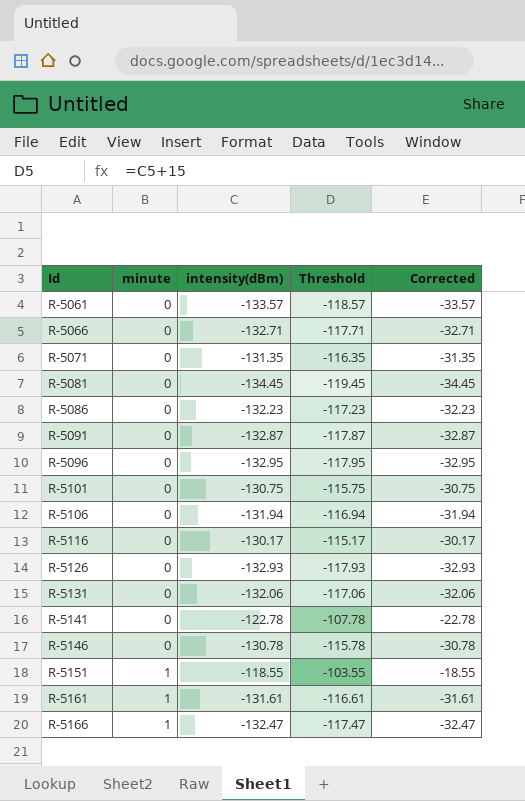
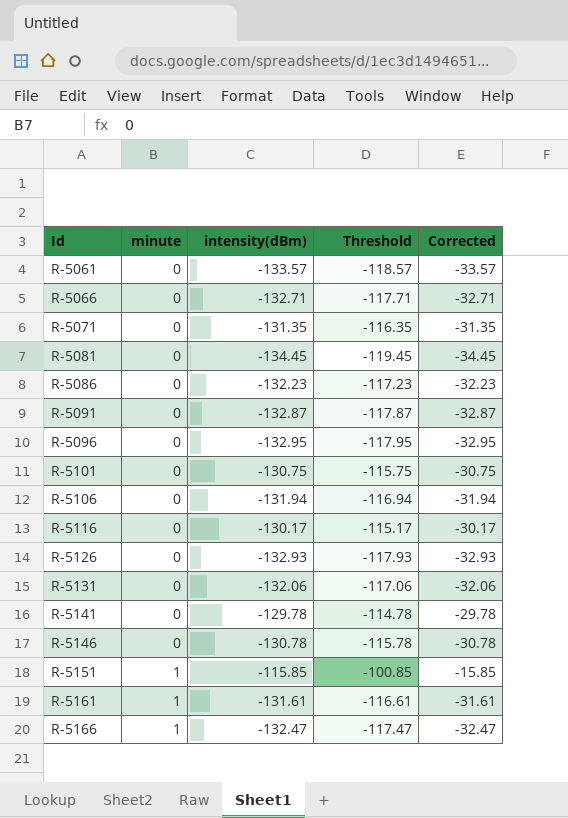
R-5141 | intensity(dBm): -122.78 -> -129.78
R-5141 | Threshold: -107.78 -> -114.78
R-5141 | Corrected: -22.78 -> -29.78
R-5151 | intensity(dBm): -118.55 -> -115.85
R-5151 | Threshold: -103.55 -> -100.85
R-5151 | Corrected: -18.55 -> -15.85

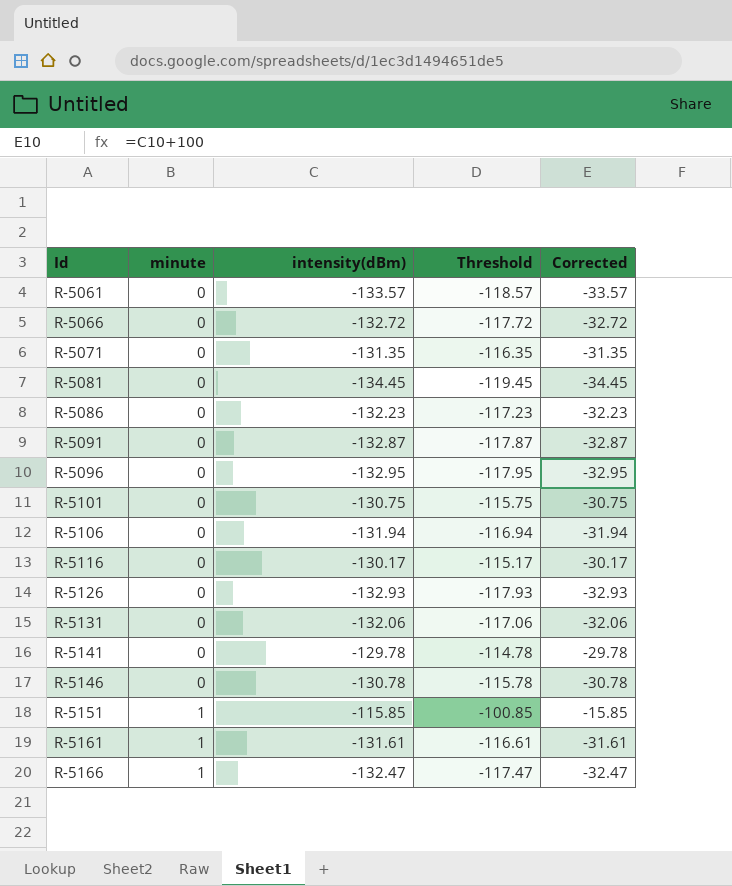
R-5066 | intensity(dBm): -132.71 -> -132.72
R-5066 | Threshold: -117.71 -> -117.72
R-5066 | Corrected: -32.71 -> -32.72

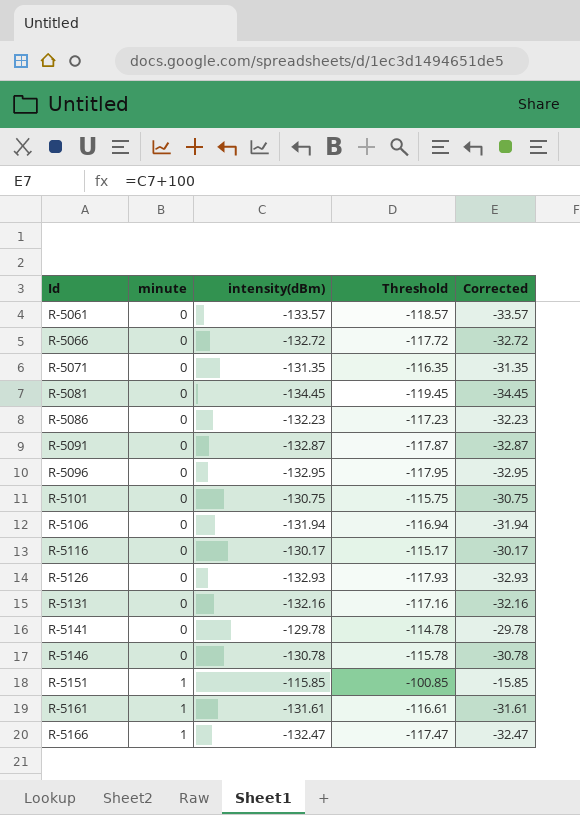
R-5131 | intensity(dBm): -132.06 -> -132.16
R-5131 | Threshold: -117.06 -> -117.16
R-5131 | Corrected: -32.06 -> -32.16

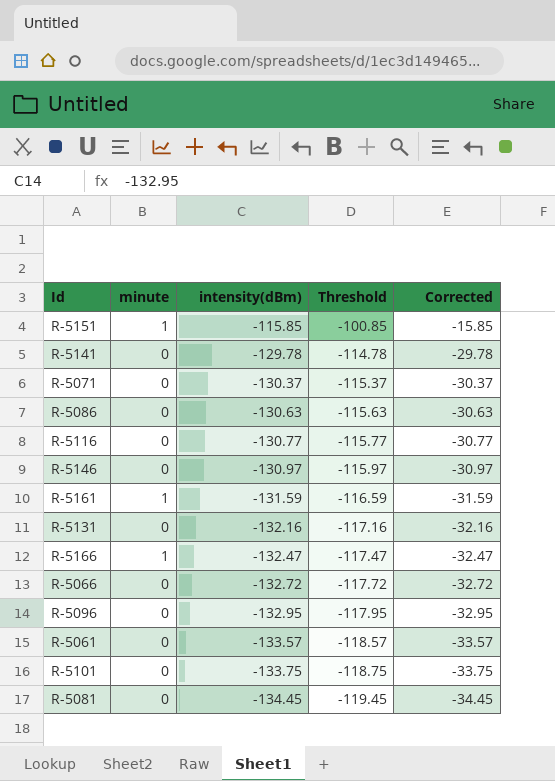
row order: Id ascending -> intensity(dBm) descending
row R-5091: 0 | -132.87 | -117.87 | -32.87 -> none
row R-5106: 0 | -131.94 | -116.94 | -31.94 -> none
row R-5126: 0 | -132.93 | -117.93 | -32.93 -> none
R-5071 | intensity(dBm): -131.35 -> -130.37
R-5071 | Threshold: -116.35 -> -115.37
R-5071 | Corrected: -31.35 -> -30.37
R-5086 | intensity(dBm): -132.23 -> -130.63
R-5086 | Threshold: -117.23 -> -115.63
R-5086 | Corrected: -32.23 -> -30.63
R-5116 | intensity(dBm): -130.17 -> -130.77
R-5116 | Threshold: -115.17 -> -115.77
R-5116 | Corrected: -30.17 -> -30.77
R-5146 | intensity(dBm): -130.78 -> -130.97
R-5146 | Threshold: -115.78 -> -115.97
R-5146 | Corrected: -30.78 -> -30.97
R-5161 | intensity(dBm): -131.61 -> -131.59
R-5161 | Threshold: -116.61 -> -116.59
R-5161 | Corrected: -31.61 -> -31.59
R-5101 | intensity(dBm): -130.75 -> -133.75
R-5101 | Threshold: -115.75 -> -118.75
R-5101 | Corrected: -30.75 -> -33.75

